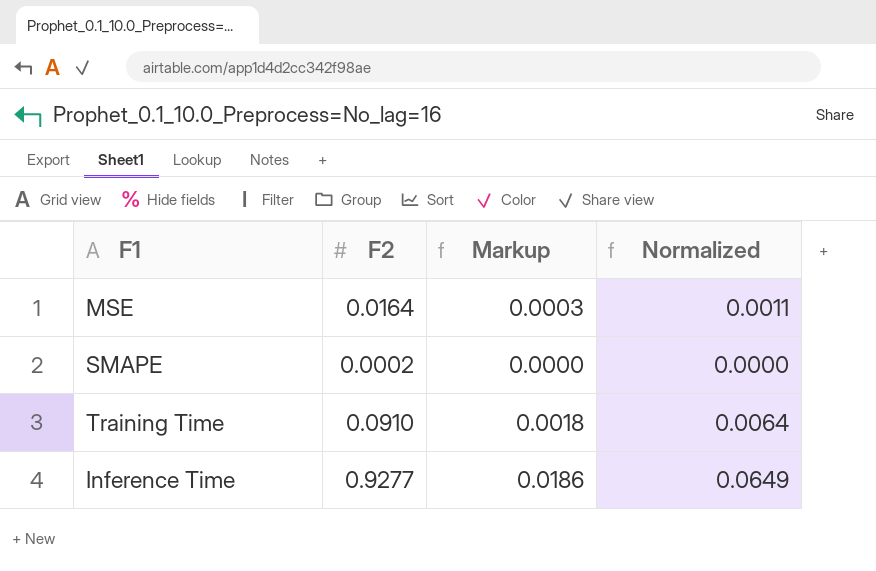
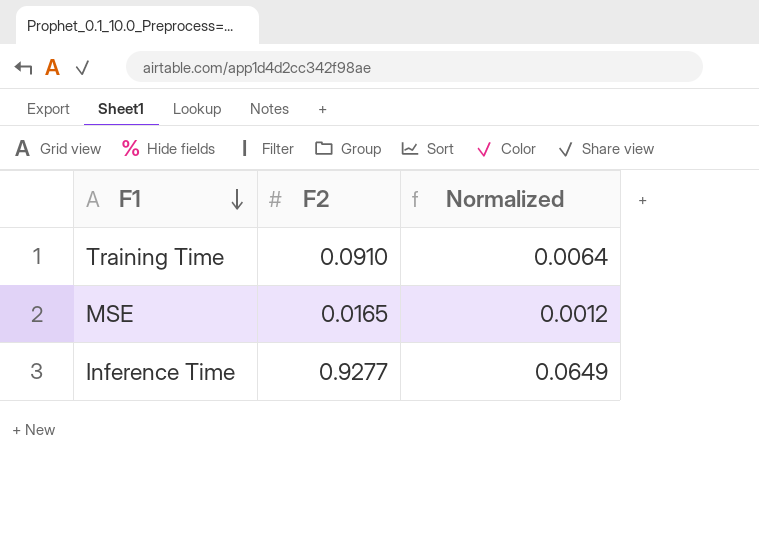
row order: none -> F1 descending
column Markup | formula: [F2] * 0.02 -> none
row SMAPE: 0.0002 | 0.0000 | 0.0000 -> none
MSE | F2: 0.0164 -> 0.0165
MSE | Normalized: 0.0011 -> 0.0012

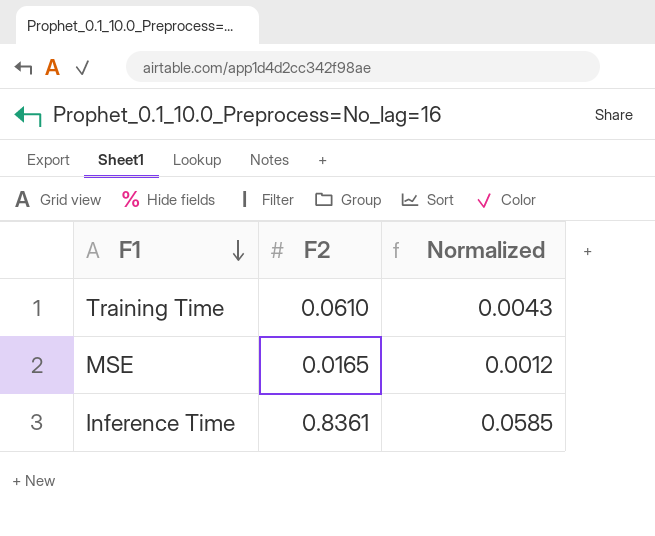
Training Time | F2: 0.0910 -> 0.0610
Training Time | Normalized: 0.0064 -> 0.0043
Inference Time | F2: 0.9277 -> 0.8361
Inference Time | Normalized: 0.0649 -> 0.0585

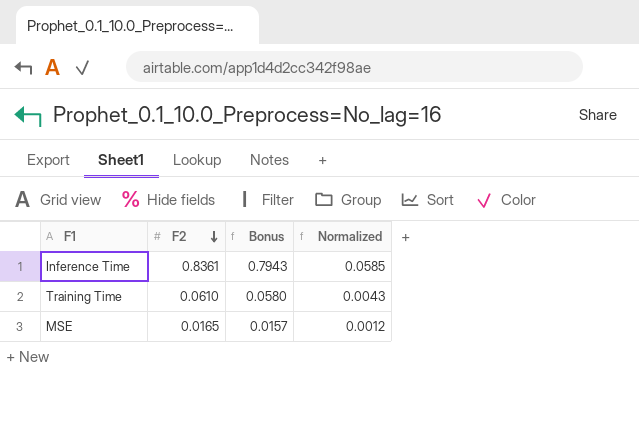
row order: F1 descending -> F2 descending
column Bonus | formula: none -> [F2] * 0.95

